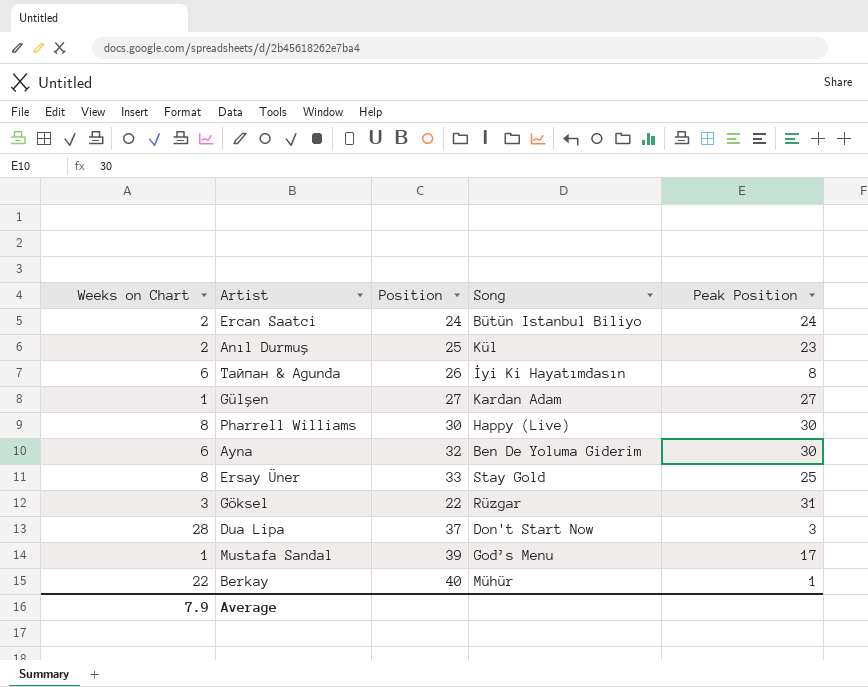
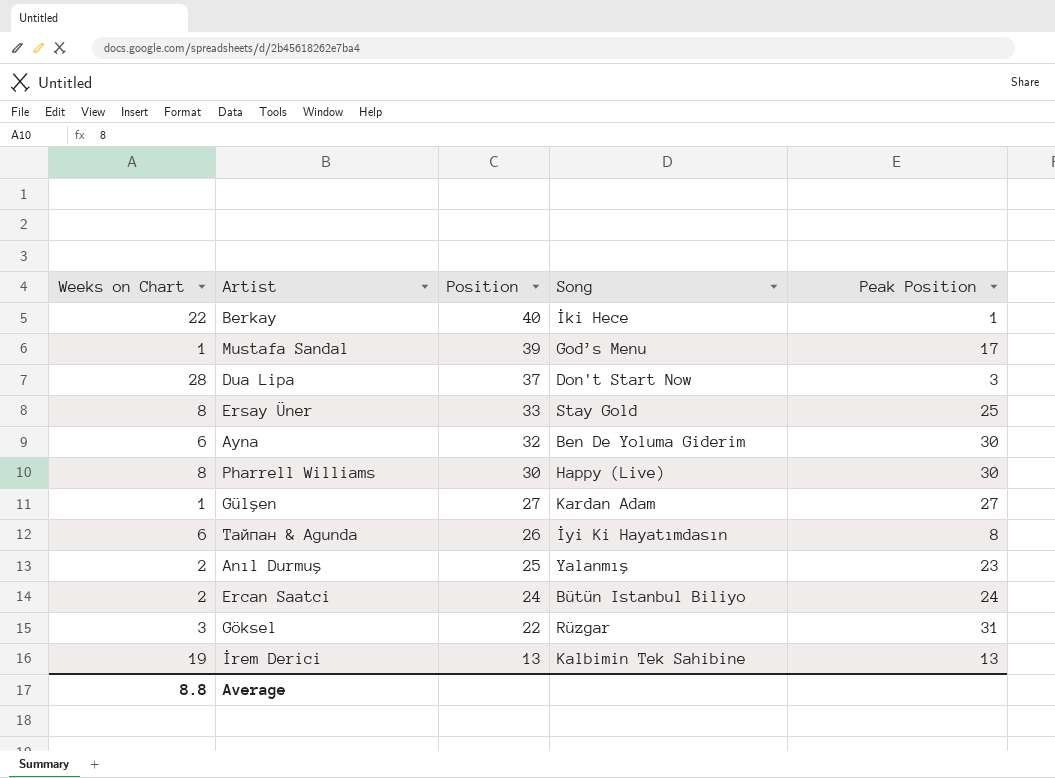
row order: none -> Position descending
Berkay | Song: Mühür -> İki Hece
Anıl Durmuş | Song: Kül -> Yalanmış
row İrem Derici: none -> 19 | 13 | Kalbimin Tek Sahibine | 13
Average | Weeks on Chart: 7.9 -> 8.8

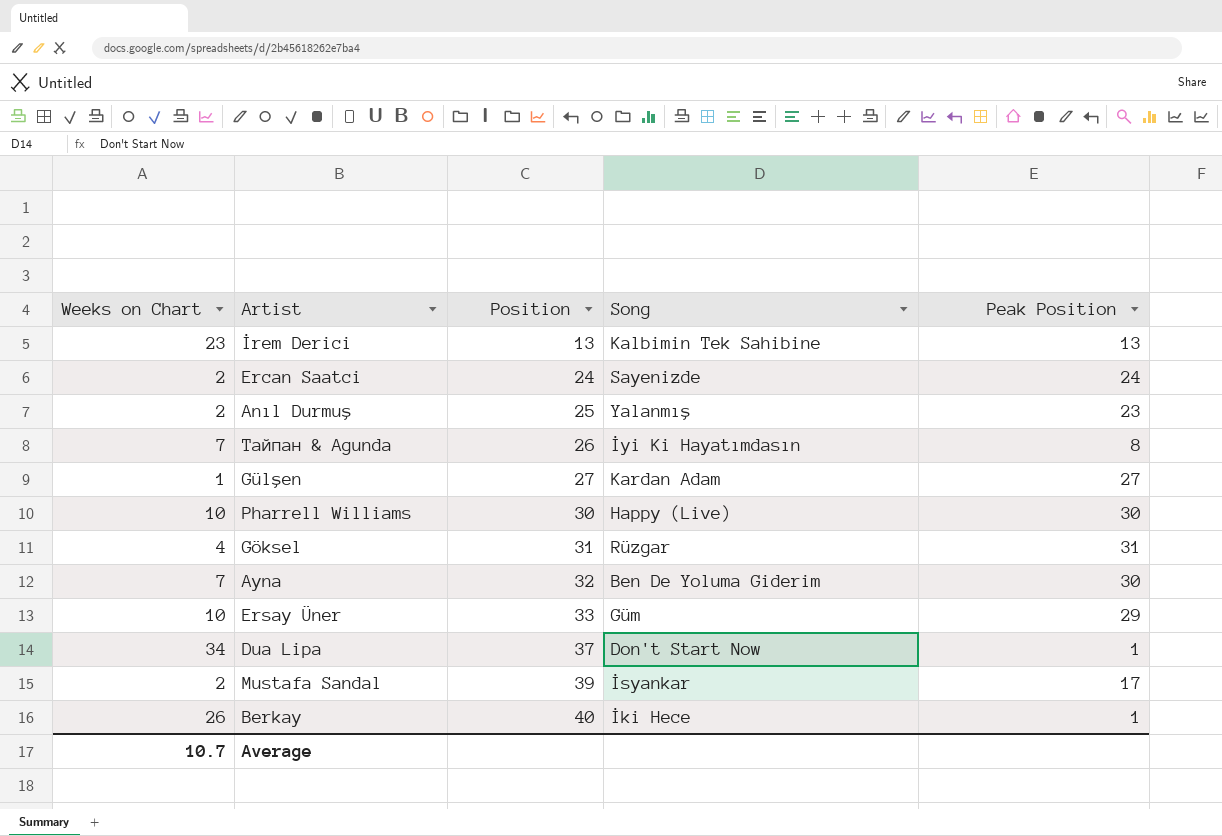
row order: Position descending -> Position ascending
İrem Derici | Weeks on Chart: 19 -> 23
Ercan Saatci | Song: Bütün Istanbul Biliyo -> Sayenizde
Тайпан & Agunda | Weeks on Chart: 6 -> 7
Pharrell Williams | Weeks on Chart: 8 -> 10
Göksel | Weeks on Chart: 3 -> 4
Göksel | Position: 22 -> 31
Ayna | Weeks on Chart: 6 -> 7
Ersay Üner | Weeks on Chart: 8 -> 10
Ersay Üner | Song: Stay Gold -> Güm
Ersay Üner | Peak Position: 25 -> 29
Dua Lipa | Weeks on Chart: 28 -> 34
Dua Lipa | Peak Position: 3 -> 1
Mustafa Sandal | Weeks on Chart: 1 -> 2
Mustafa Sandal | Song: God’s Menu -> İsyankar
Berkay | Weeks on Chart: 22 -> 26
Average | Weeks on Chart: 8.8 -> 10.7

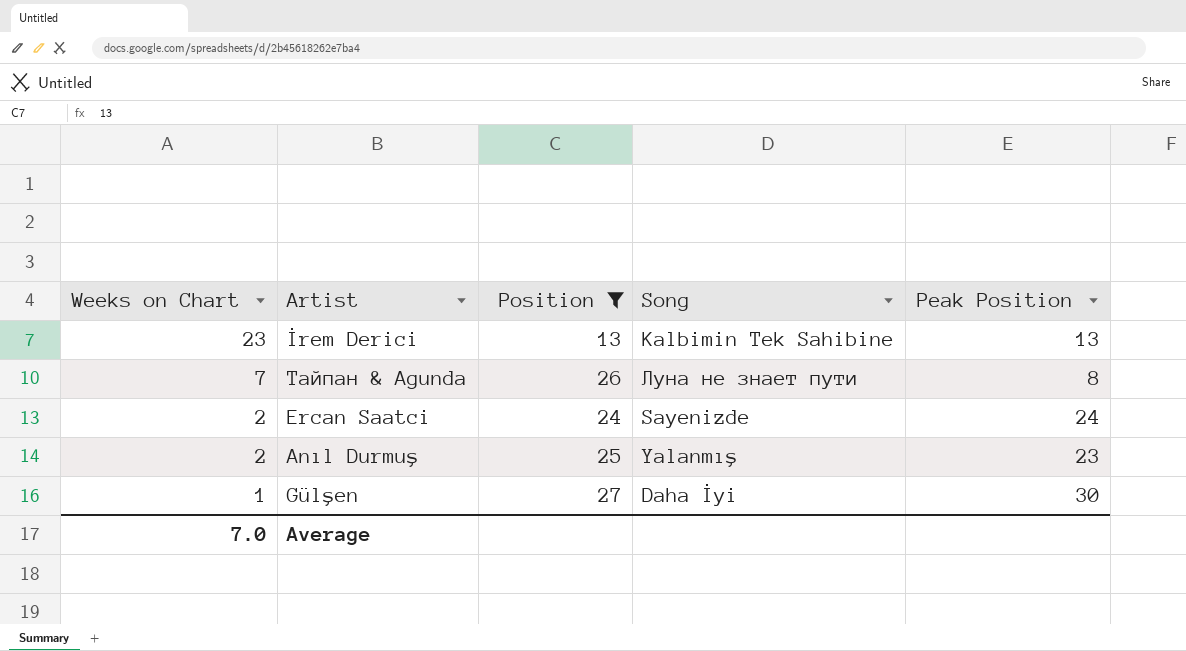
filter: none -> Position <= 27
row order: Position ascending -> Weeks on Chart descending
Тайпан & Agunda | Song: İyi Ki Hayatımdasın -> Луна не знает пути
Gülşen | Song: Kardan Adam -> Daha İyi
Gülşen | Peak Position: 27 -> 30
Average | Weeks on Chart: 10.7 -> 7.0

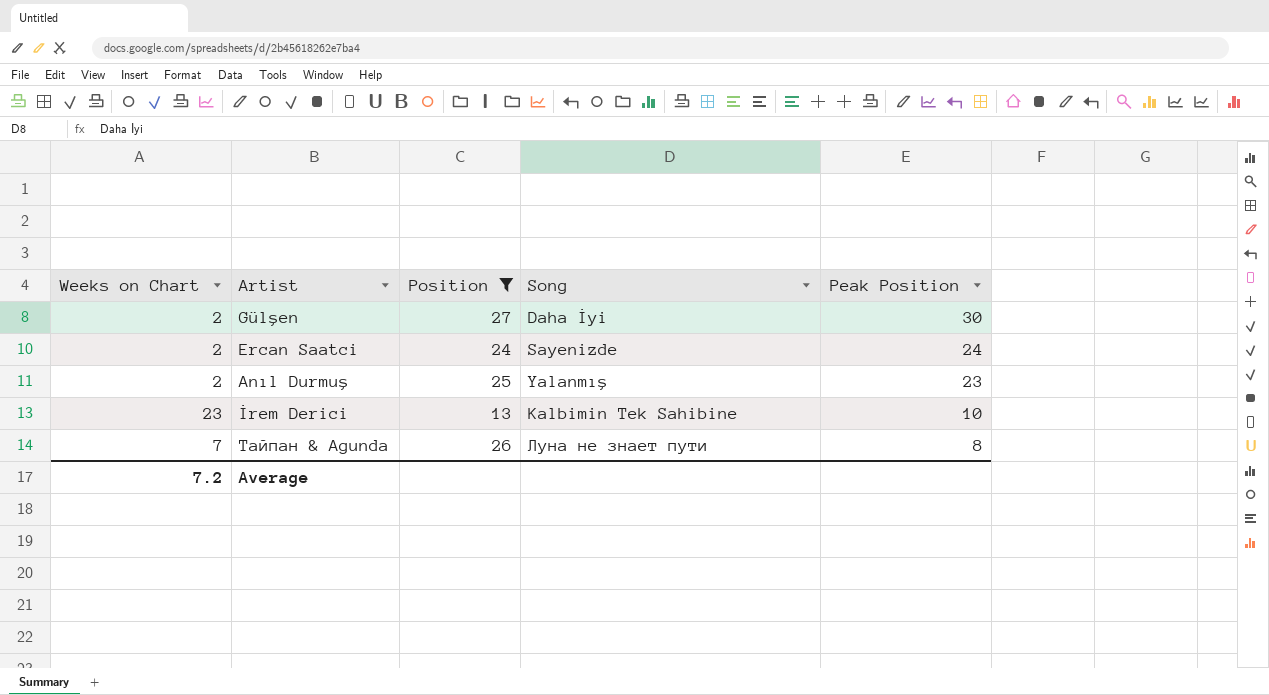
row order: Weeks on Chart descending -> Peak Position descending
Gülşen | Weeks on Chart: 1 -> 2
İrem Derici | Peak Position: 13 -> 10
Average | Weeks on Chart: 7.0 -> 7.2

